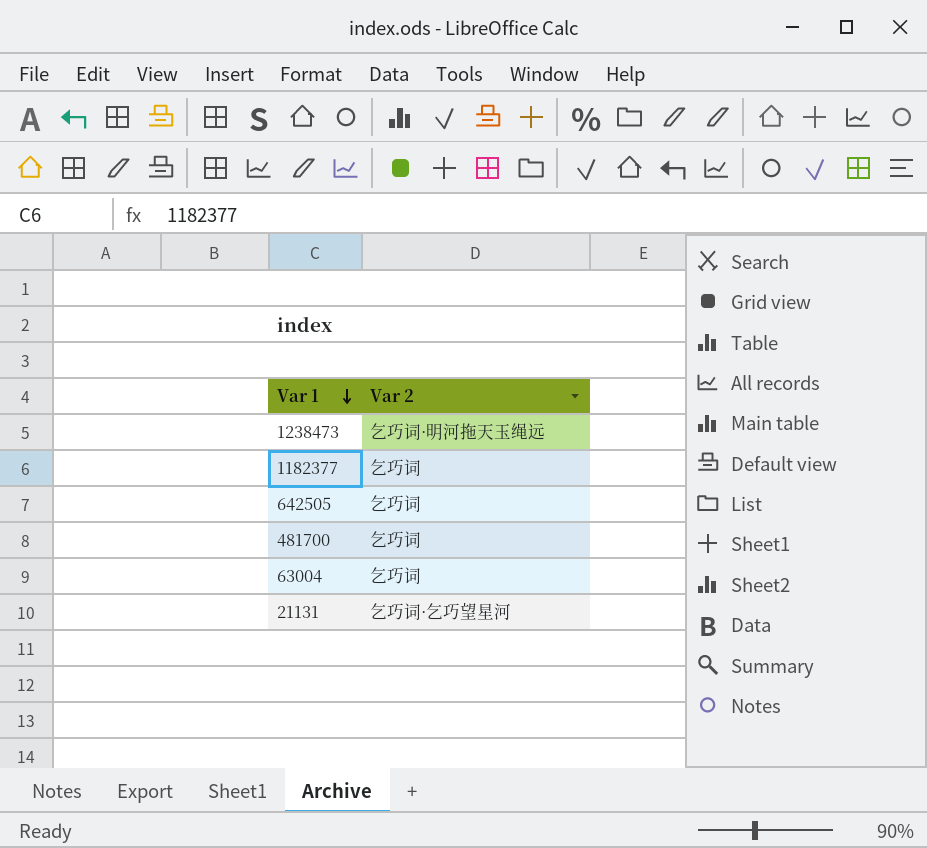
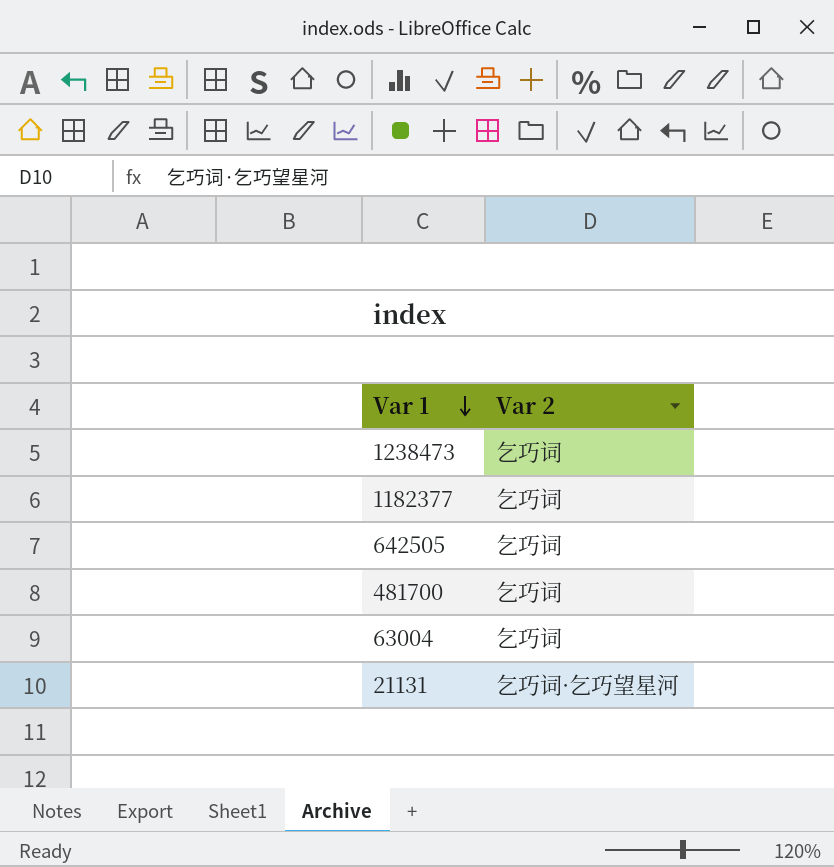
1238473 | Var 2: 乞巧词·明河拖天玉绳远 -> 乞巧词

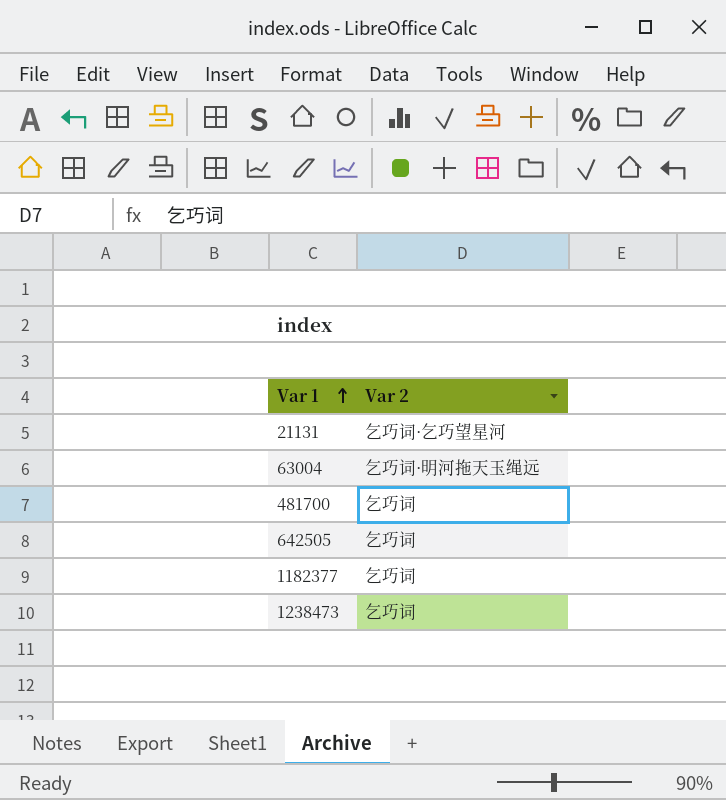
row order: Var 1 descending -> Var 1 ascending
63004 | Var 2: 乞巧词 -> 乞巧词·明河拖天玉绳远

